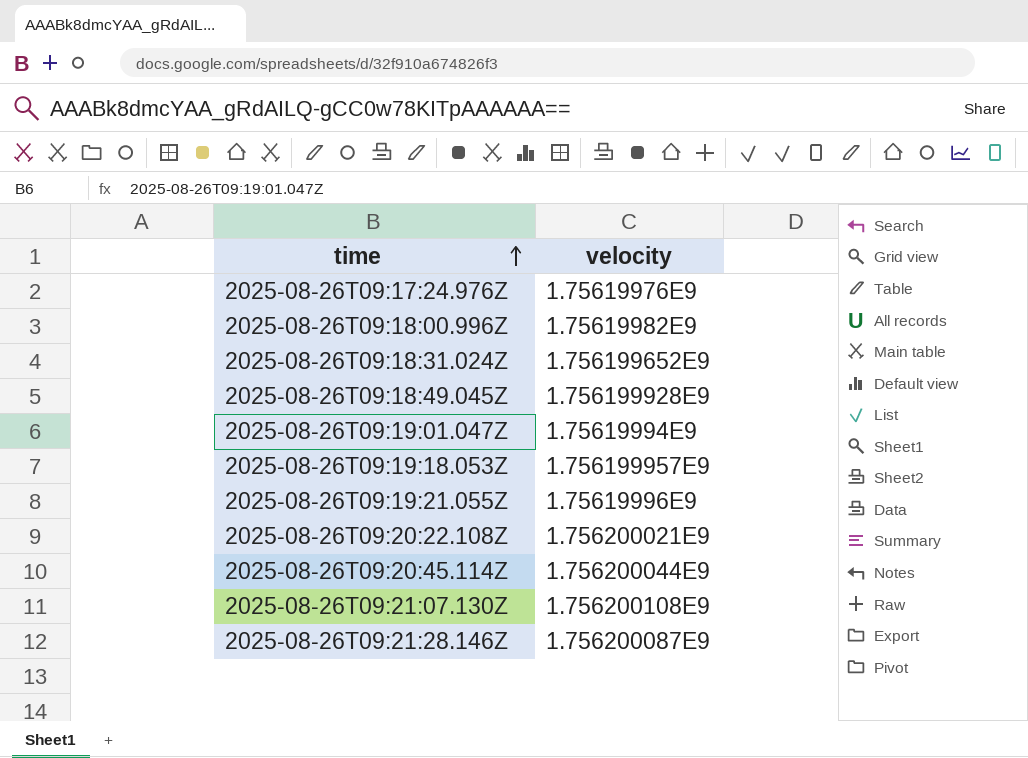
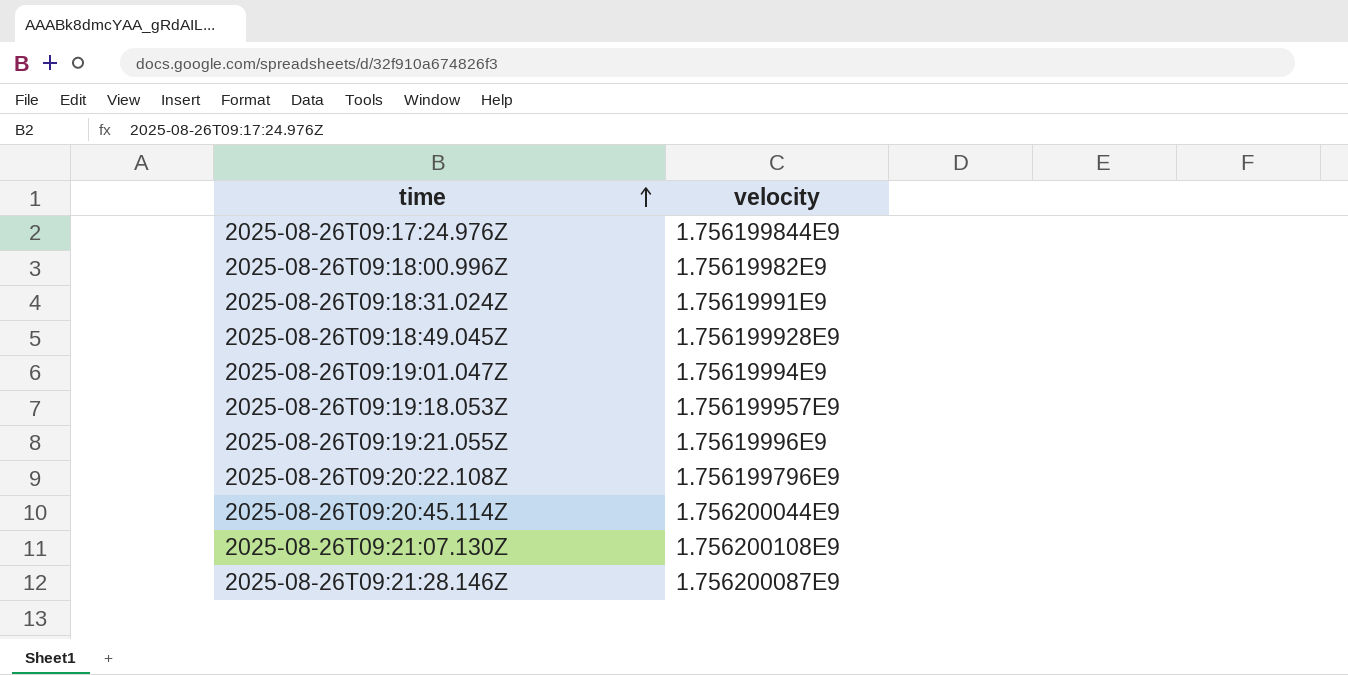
2025-08-26T09:17:24.976Z | velocity: 1.75619976E9 -> 1.756199844E9
2025-08-26T09:18:31.024Z | velocity: 1.756199652E9 -> 1.75619991E9
2025-08-26T09:20:22.108Z | velocity: 1.756200021E9 -> 1.756199796E9

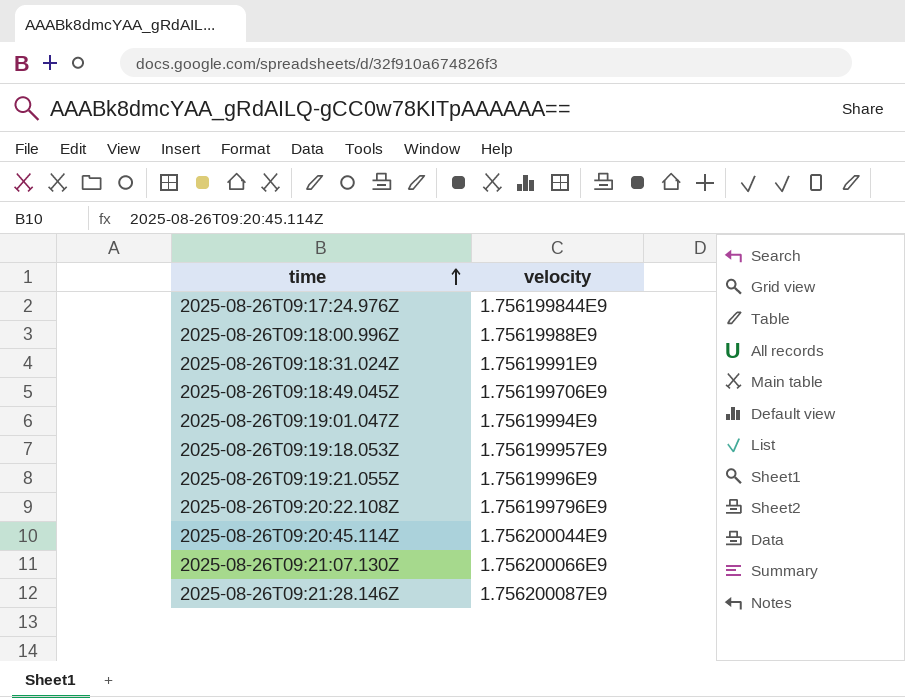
2025-08-26T09:18:00.996Z | velocity: 1.75619982E9 -> 1.75619988E9
2025-08-26T09:18:49.045Z | velocity: 1.756199928E9 -> 1.756199706E9
2025-08-26T09:21:07.130Z | velocity: 1.756200108E9 -> 1.756200066E9

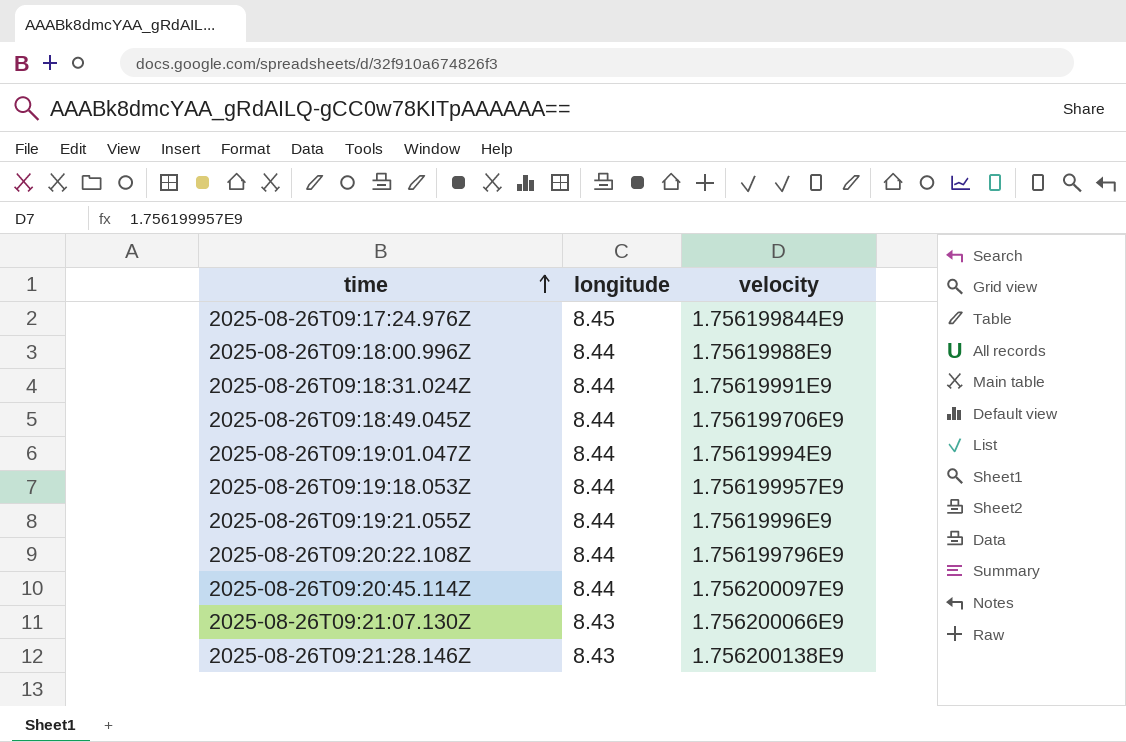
column longitude | position: none -> 2
2025-08-26T09:20:45.114Z | velocity: 1.756200044E9 -> 1.756200097E9
2025-08-26T09:21:28.146Z | velocity: 1.756200087E9 -> 1.756200138E9

